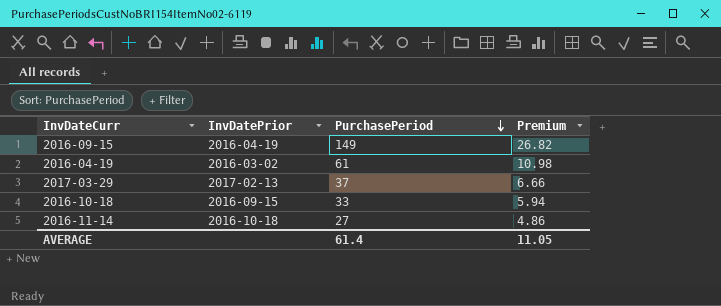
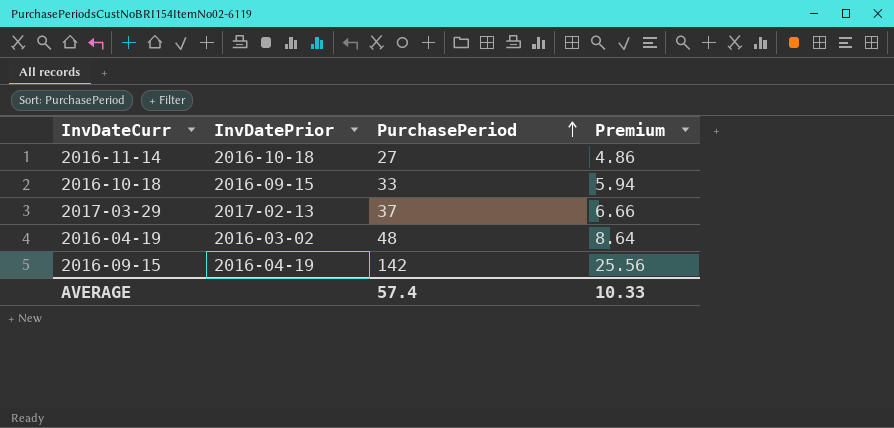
row order: PurchasePeriod descending -> PurchasePeriod ascending
2016-04-19 | PurchasePeriod: 61 -> 48
2016-04-19 | Premium: 10.98 -> 8.64
2016-09-15 | PurchasePeriod: 149 -> 142
2016-09-15 | Premium: 26.82 -> 25.56
AVERAGE | PurchasePeriod: 61.4 -> 57.4
AVERAGE | Premium: 11.05 -> 10.33

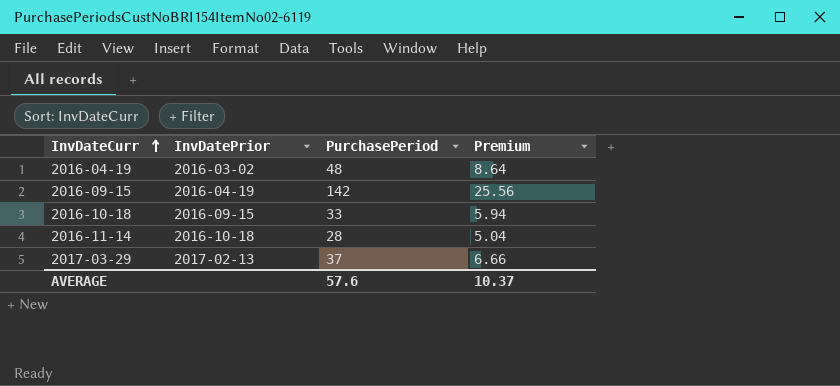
row order: PurchasePeriod ascending -> InvDateCurr ascending
2016-11-14 | PurchasePeriod: 27 -> 28
2016-11-14 | Premium: 4.86 -> 5.04
AVERAGE | PurchasePeriod: 57.4 -> 57.6
AVERAGE | Premium: 10.33 -> 10.37

